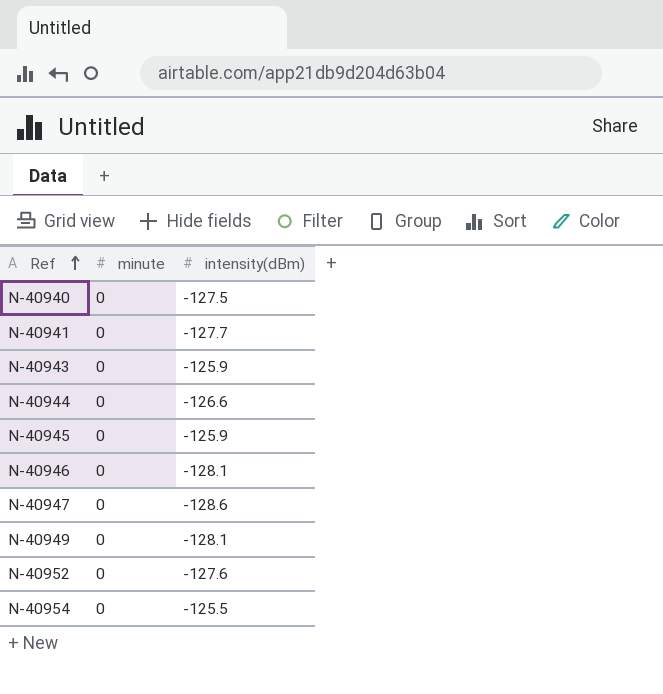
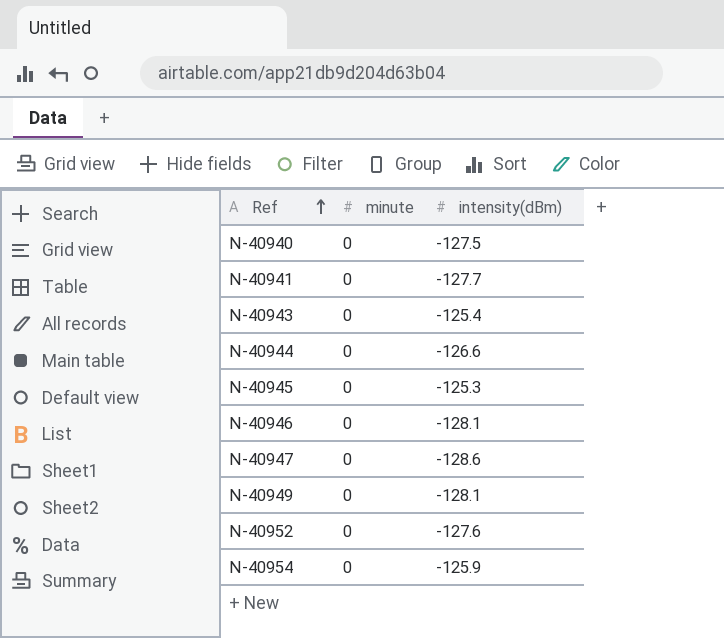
N-40943 | intensity(dBm): -125.9 -> -125.4
N-40945 | intensity(dBm): -125.9 -> -125.3
N-40954 | intensity(dBm): -125.5 -> -125.9

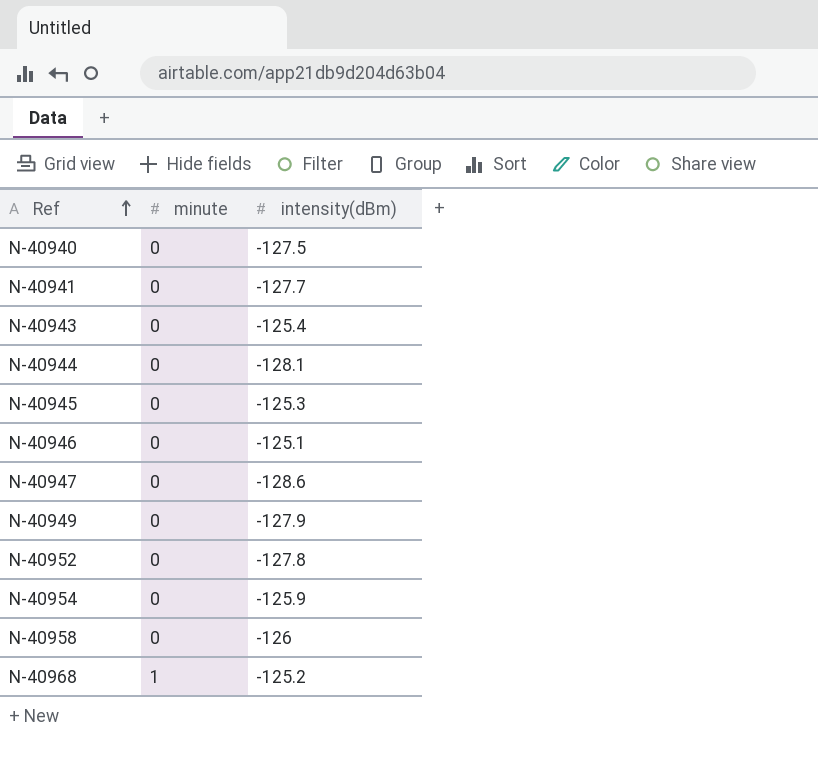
N-40944 | intensity(dBm): -126.6 -> -128.1
N-40946 | intensity(dBm): -128.1 -> -125.1
N-40949 | intensity(dBm): -128.1 -> -127.9
N-40952 | intensity(dBm): -127.6 -> -127.8
row N-40958: none -> 0 | -126
row N-40968: none -> 1 | -125.2

